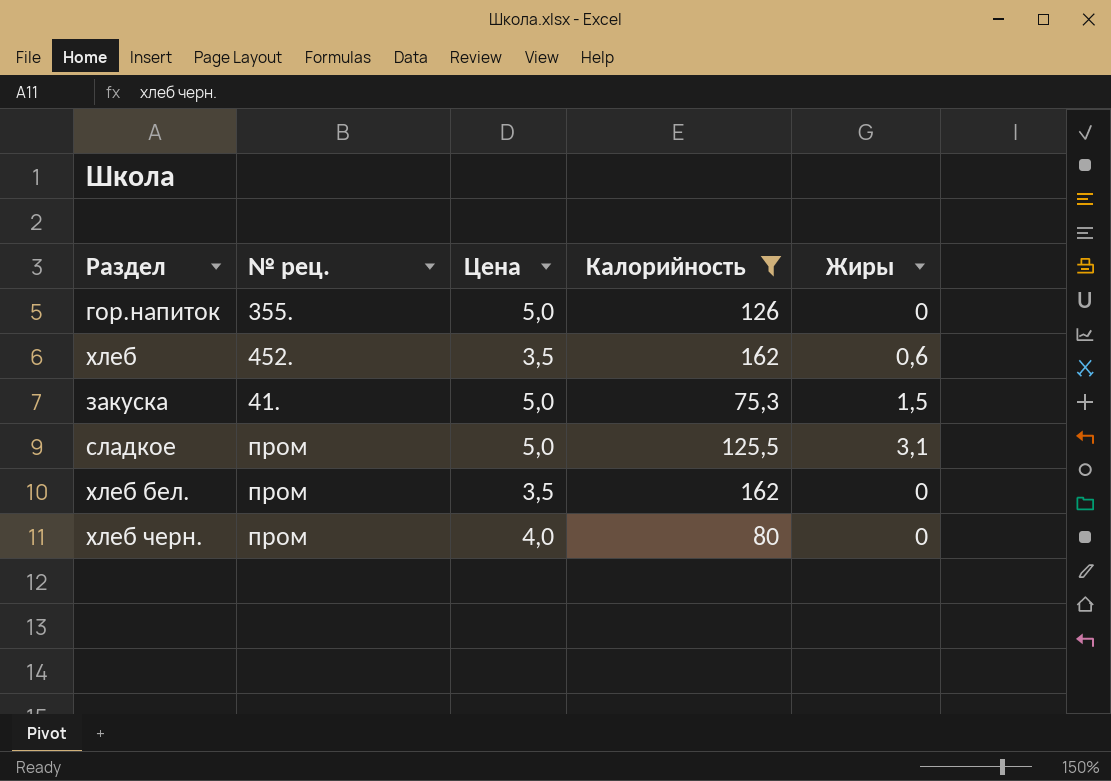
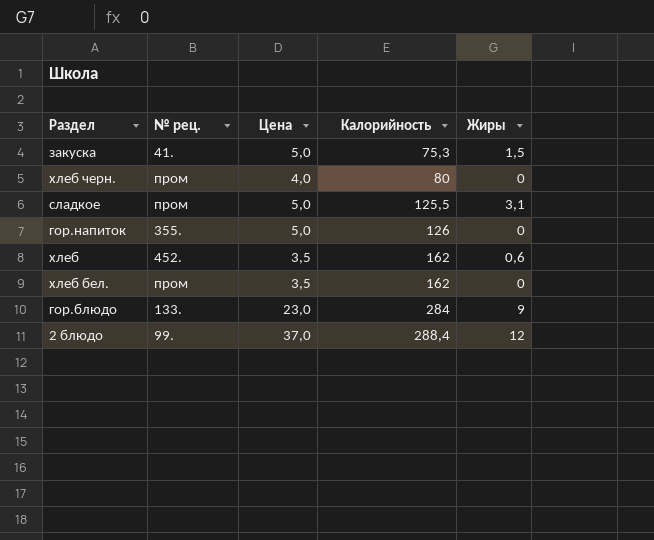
filter: Калорийность <= 162 -> none
row order: none -> Калорийность ascending

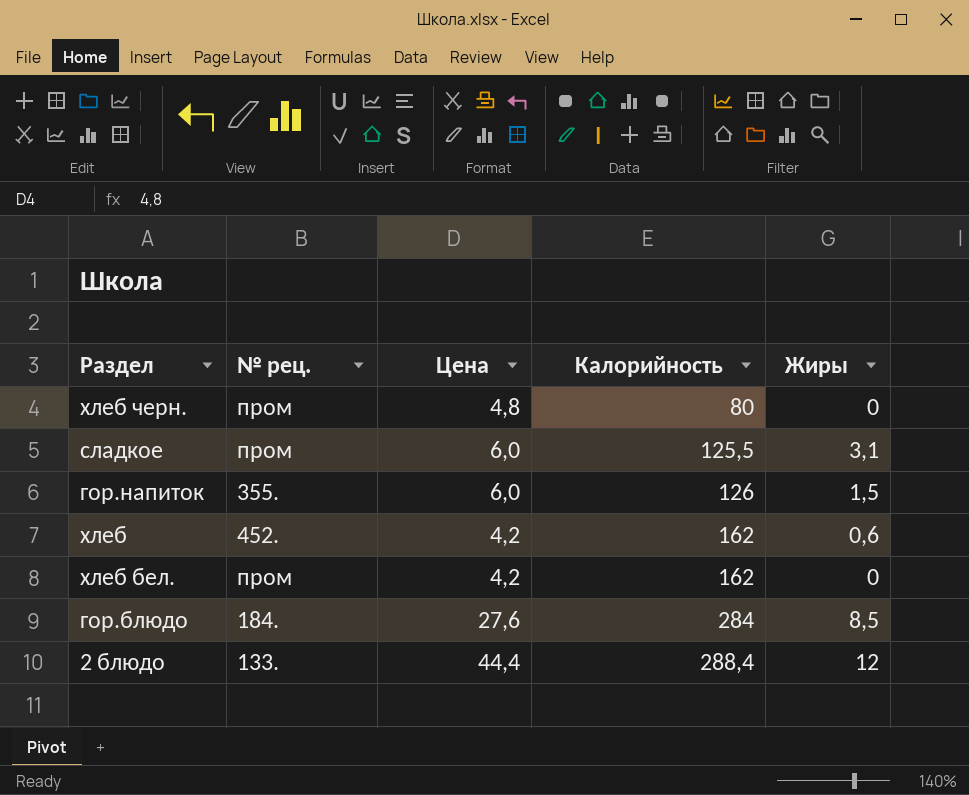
row закуска: 41. | 5,0 | 75,3 | 1,5 -> none
хлеб черн. | Цена: 4,0 -> 4,8
сладкое | Цена: 5,0 -> 6,0
гор.напиток | Цена: 5,0 -> 6,0
гор.напиток | Жиры: 0 -> 1,5
хлеб | Цена: 3,5 -> 4,2
хлеб бел. | Цена: 3,5 -> 4,2
гор.блюдо | № рец.: 133. -> 184.
гор.блюдо | Цена: 23,0 -> 27,6
гор.блюдо | Жиры: 9 -> 8,5
2 блюдо | № рец.: 99. -> 133.
2 блюдо | Цена: 37,0 -> 44,4

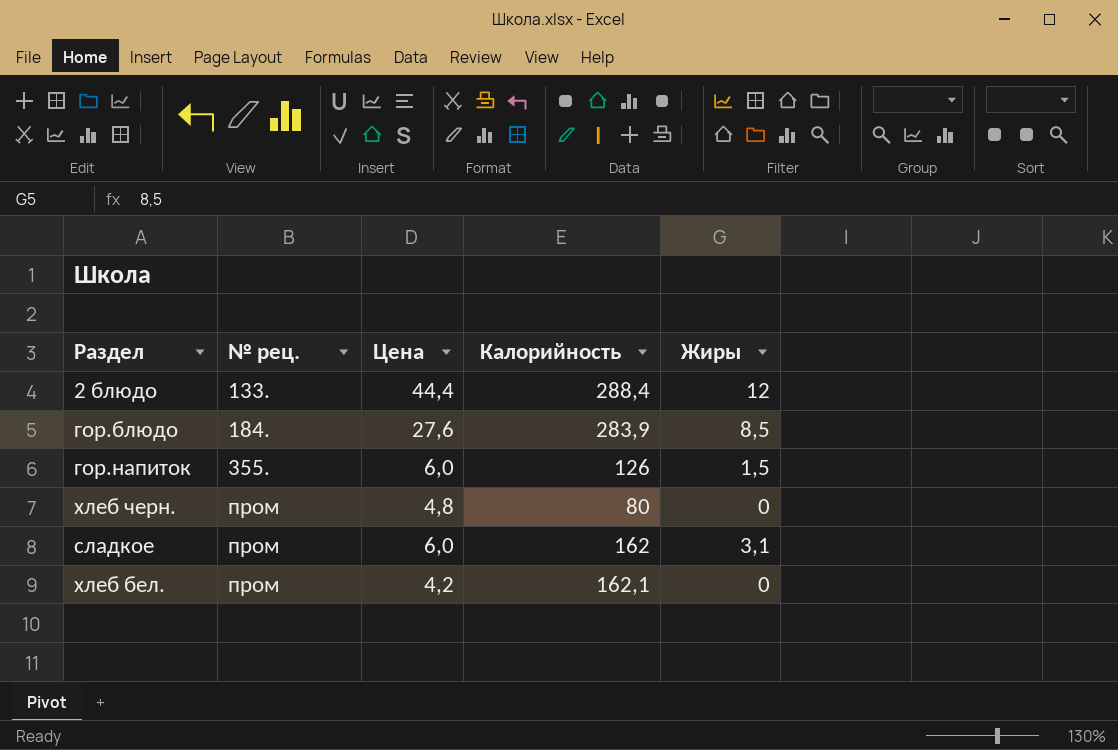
row order: Калорийность ascending -> № рец. ascending
row хлеб: 452. | 4,2 | 162 | 0,6 -> none
гор.блюдо | Калорийность: 284 -> 283,9
сладкое | Калорийность: 125,5 -> 162
хлеб бел. | Калорийность: 162 -> 162,1

